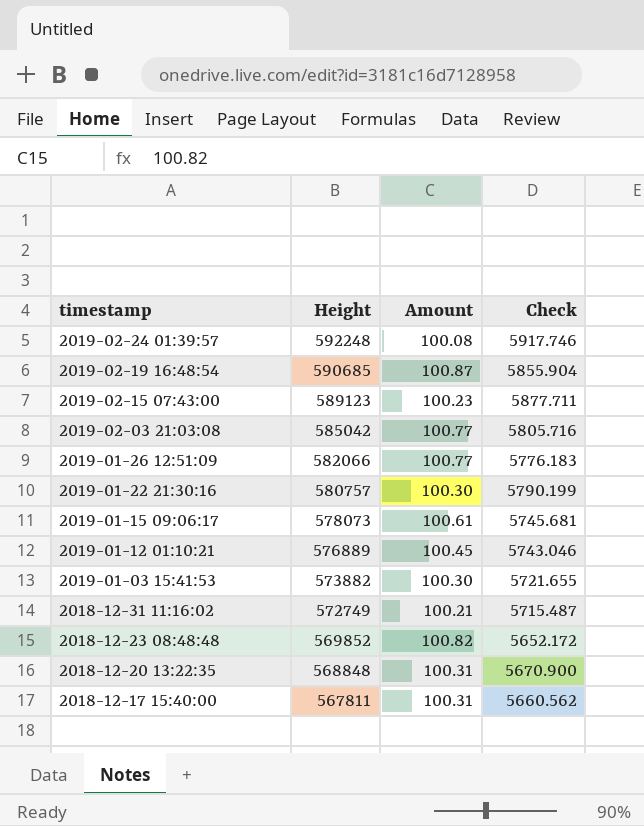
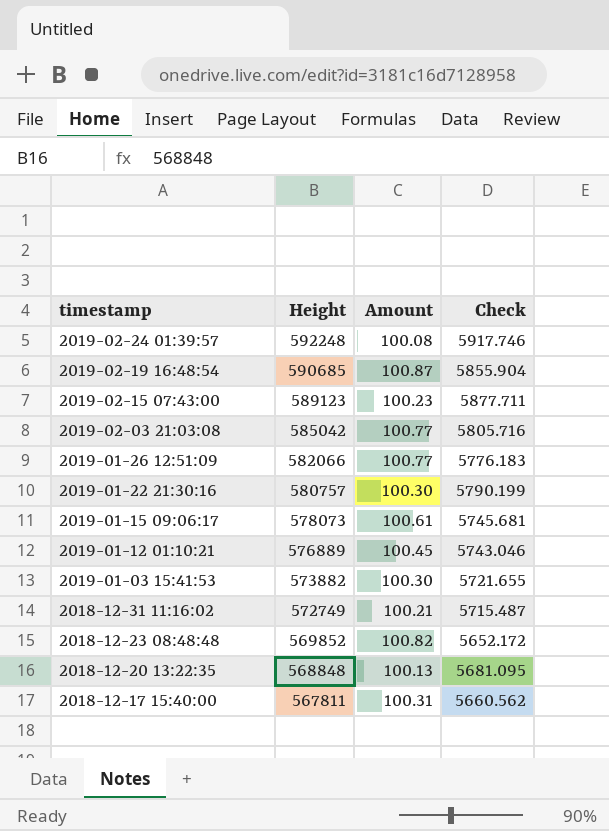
2018-12-20 13:22:35 | Amount: 100.31 -> 100.13
2018-12-20 13:22:35 | Check: 5670.900 -> 5681.095

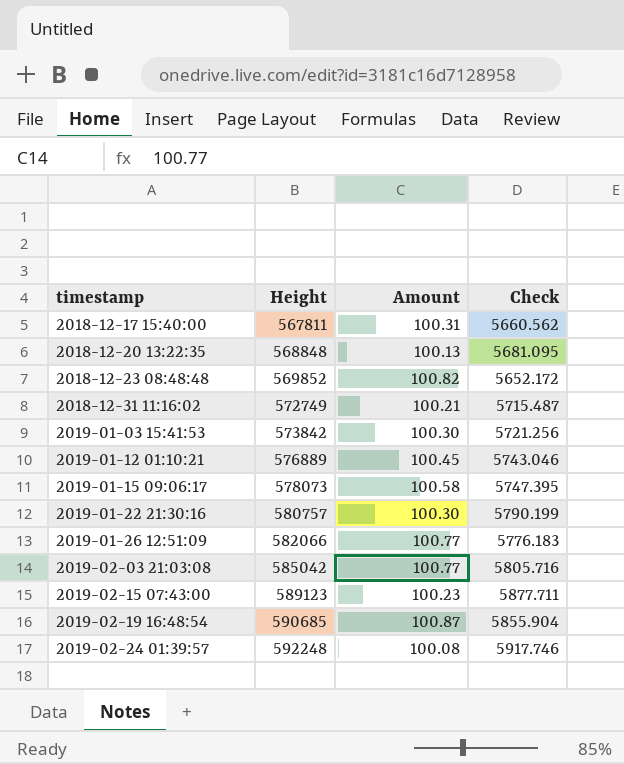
row order: timestamp descending -> timestamp ascending
2019-01-03 15:41:53 | Height: 573882 -> 573842
2019-01-03 15:41:53 | Check: 5721.655 -> 5721.256
2019-01-15 09:06:17 | Amount: 100.61 -> 100.58
2019-01-15 09:06:17 | Check: 5745.681 -> 5747.395

